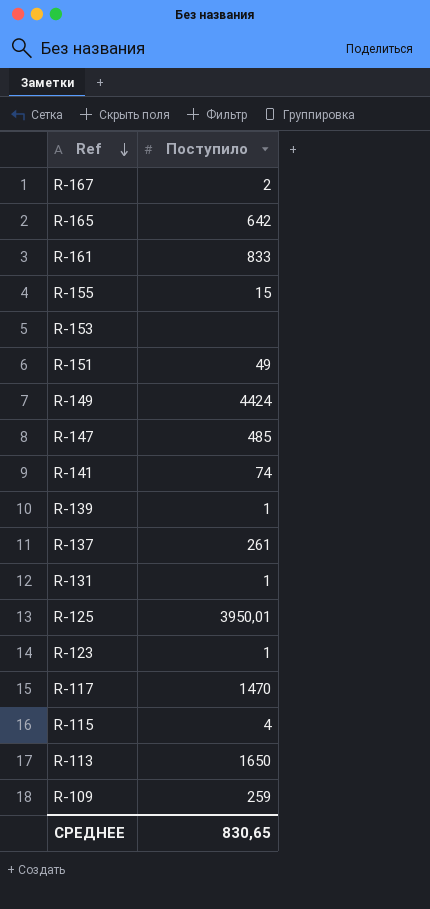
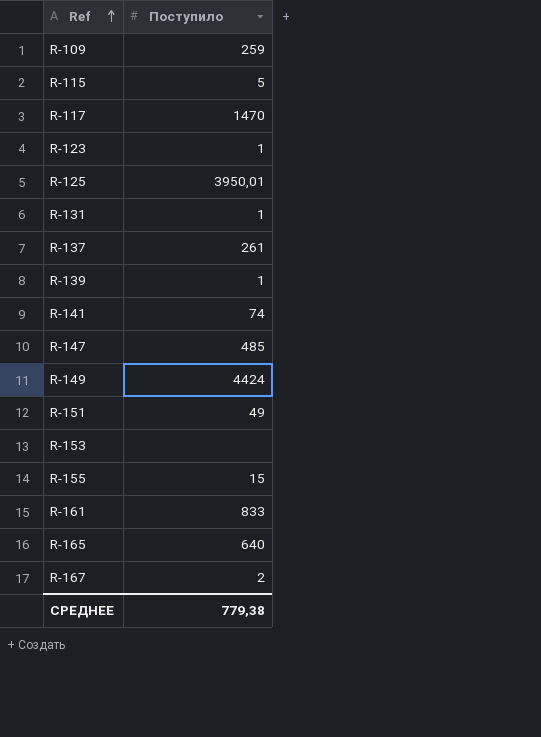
row order: Ref descending -> Ref ascending
row R-113: 1650 -> none
R-115 | Поступило: 4 -> 5
R-165 | Поступило: 642 -> 640
СРЕДНЕЕ | Поступило: 830,65 -> 779,38

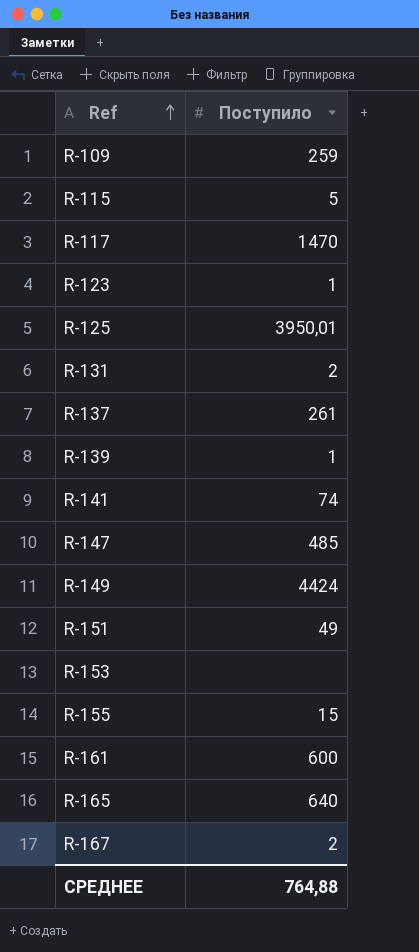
R-131 | Поступило: 1 -> 2
R-161 | Поступило: 833 -> 600
СРЕДНЕЕ | Поступило: 779,38 -> 764,88

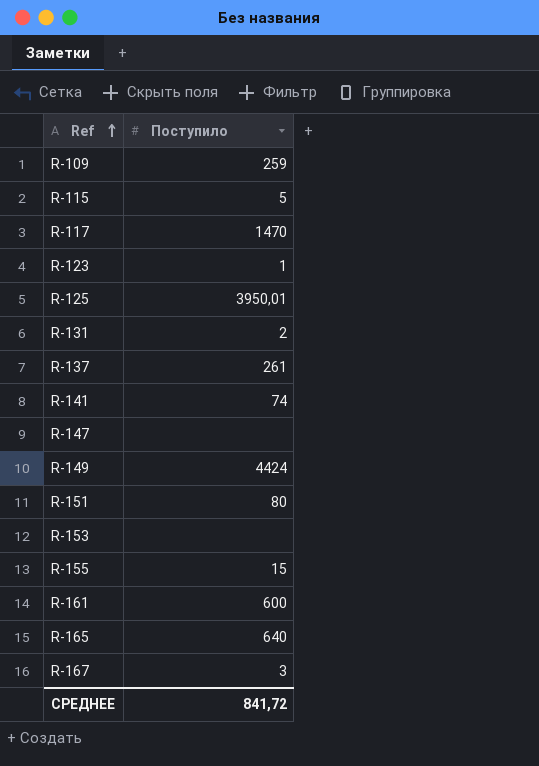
row R-139: 1 -> none
R-147 | Поступило: 485 -> none
R-151 | Поступило: 49 -> 80
R-167 | Поступило: 2 -> 3
СРЕДНЕЕ | Поступило: 764,88 -> 841,72

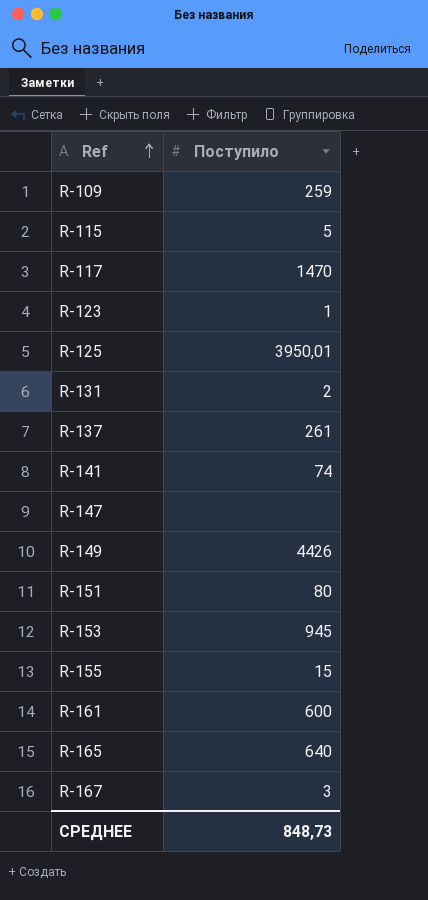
R-149 | Поступило: 4424 -> 4426
R-153 | Поступило: none -> 945
СРЕДНЕЕ | Поступило: 841,72 -> 848,73

